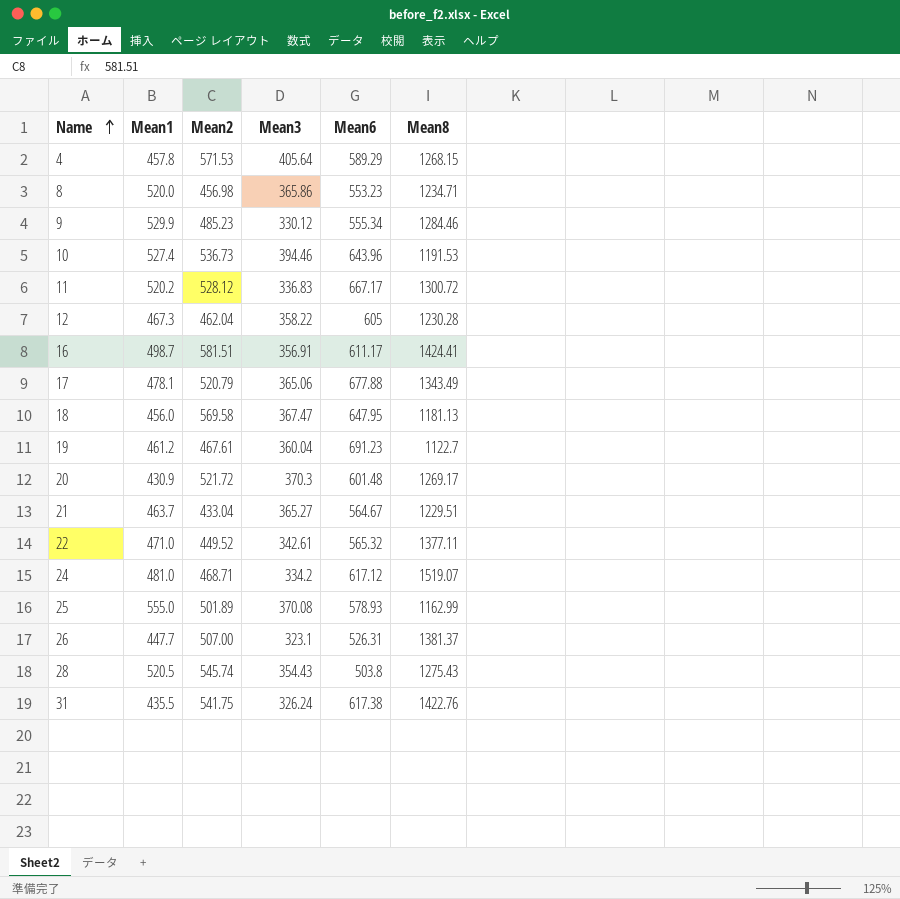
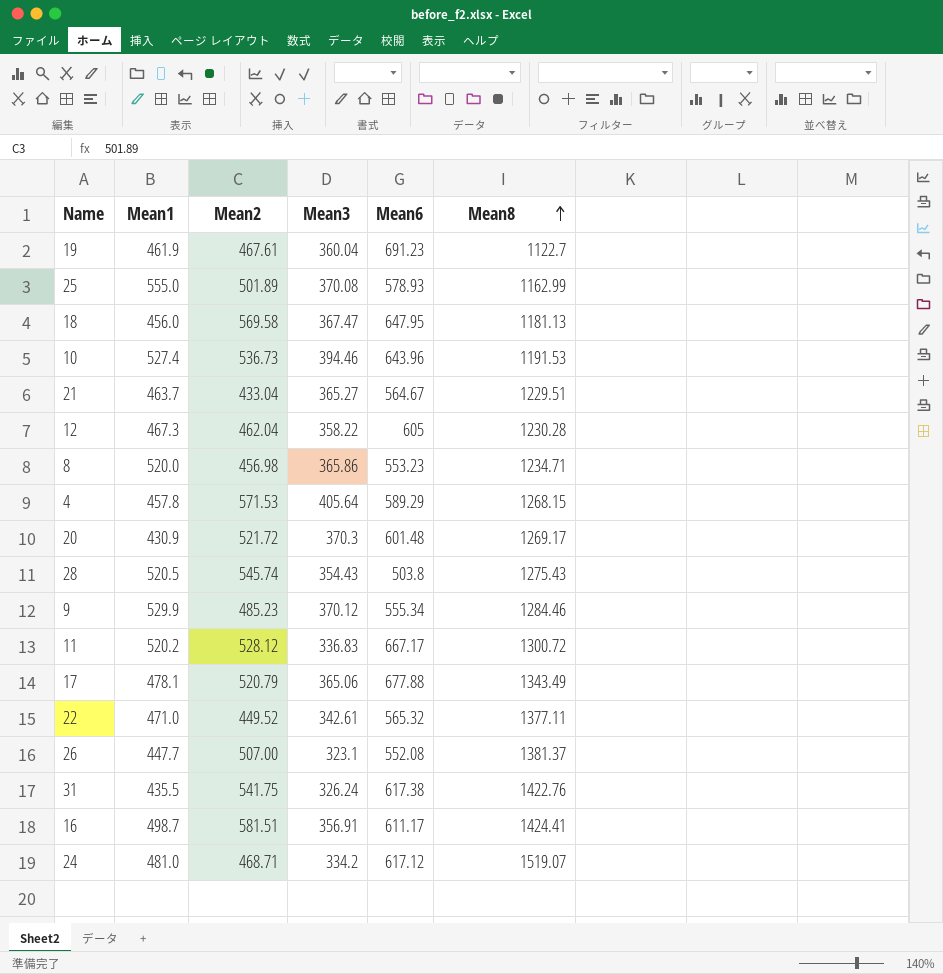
row order: Name ascending -> Mean8 ascending
19 | Mean1: 461.2 -> 461.9
9 | Mean3: 330.12 -> 370.12
26 | Mean6: 526.31 -> 552.08

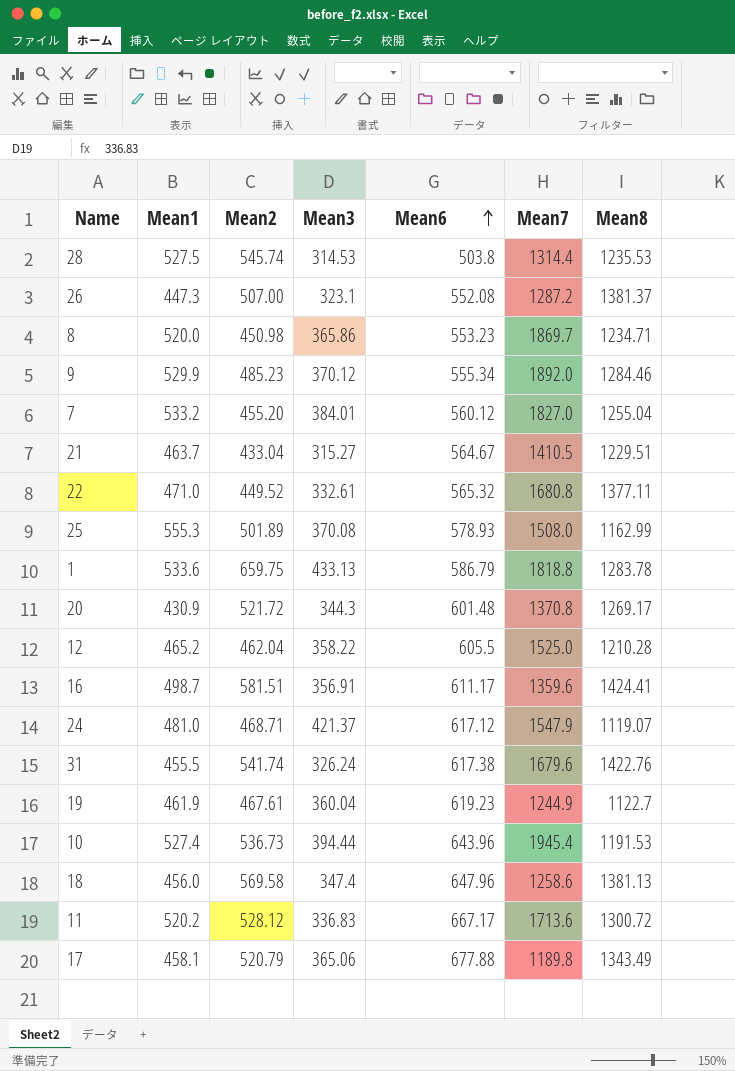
row order: Mean8 ascending -> Mean6 ascending
column Mean7 | position: none -> 6
row 4: 457.8 | 571.53 | 405.64 | 589.29 | 1268.15 -> none
28 | Mean1: 520.5 -> 527.5
28 | Mean3: 354.43 -> 314.53
28 | Mean8: 1275.43 -> 1235.53
26 | Mean1: 447.7 -> 447.3
8 | Mean2: 456.98 -> 450.98
row 7: none -> 533.2 | 455.20 | 384.01 | 560.12 | 1827.0 | 1255.04
21 | Mean3: 365.27 -> 315.27
22 | Mean3: 342.61 -> 332.61
25 | Mean1: 555.0 -> 555.3
row 1: none -> 533.6 | 659.75 | 433.13 | 586.79 | 1818.8 | 1283.78
20 | Mean3: 370.3 -> 344.3
12 | Mean1: 467.3 -> 465.2
12 | Mean6: 605 -> 605.5
12 | Mean8: 1230.28 -> 1210.28
24 | Mean3: 334.2 -> 421.37
24 | Mean8: 1519.07 -> 1119.07
31 | Mean1: 435.5 -> 455.5
31 | Mean2: 541.75 -> 541.74
19 | Mean6: 691.23 -> 619.23
10 | Mean3: 394.46 -> 394.44
18 | Mean3: 367.47 -> 347.4
18 | Mean6: 647.95 -> 647.96
18 | Mean8: 1181.13 -> 1381.13
17 | Mean1: 478.1 -> 458.1

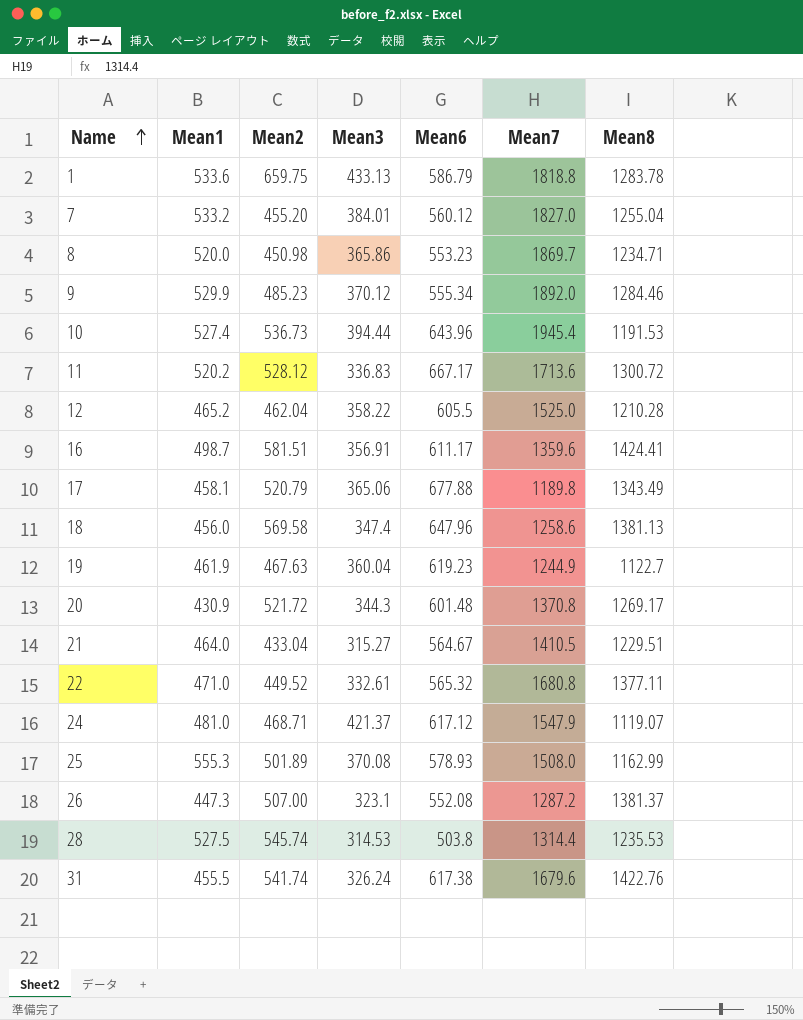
row order: Mean6 ascending -> Name ascending
19 | Mean2: 467.61 -> 467.63
21 | Mean1: 463.7 -> 464.0

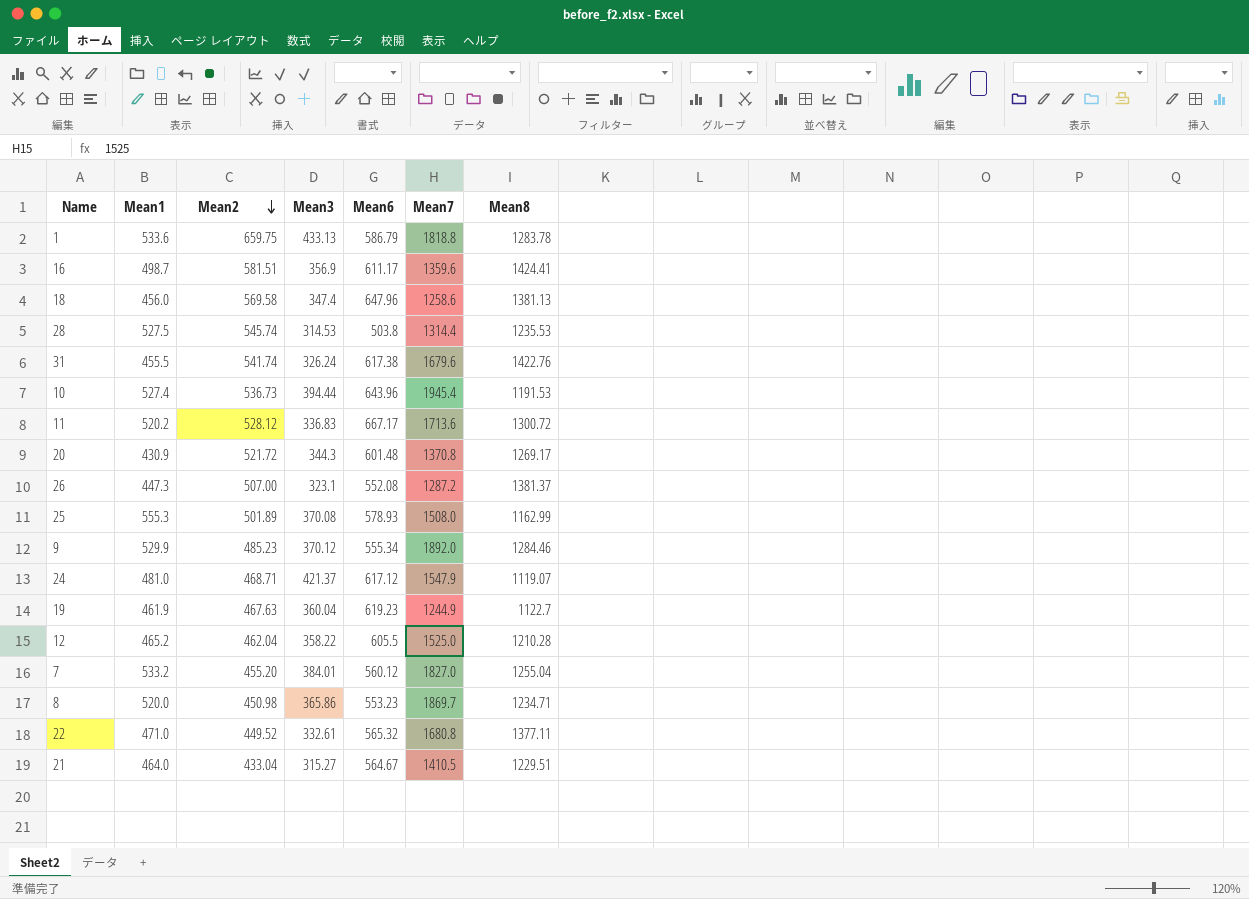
row order: Name ascending -> Mean2 descending
row 17: 458.1 | 520.79 | 365.06 | 677.88 | 1189.8 | 1343.49 -> none
16 | Mean3: 356.91 -> 356.9

